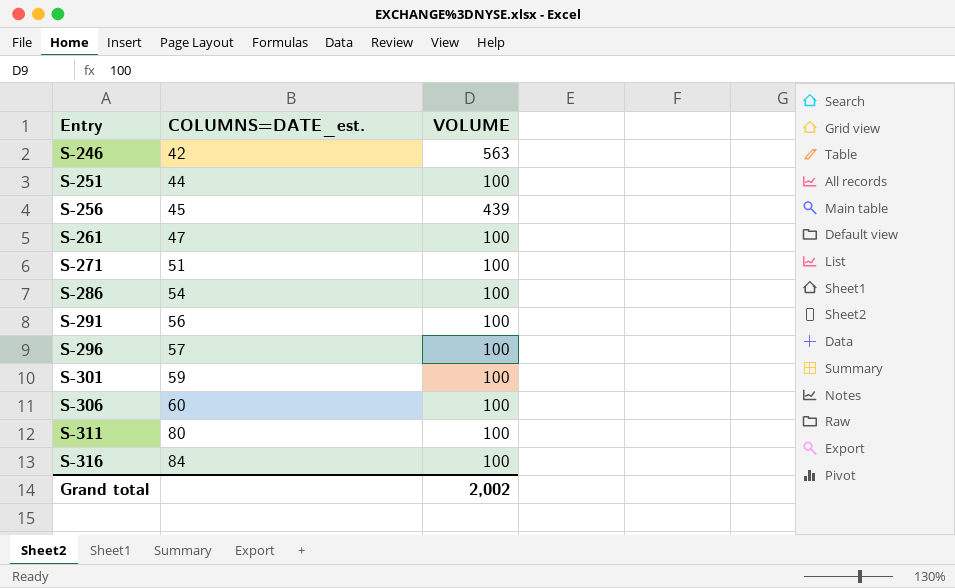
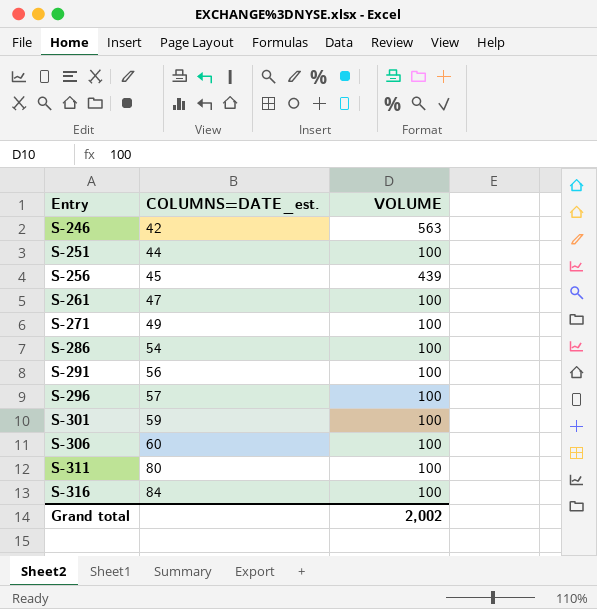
S-271 | COLUMNS=DATE_est.: 51 -> 49

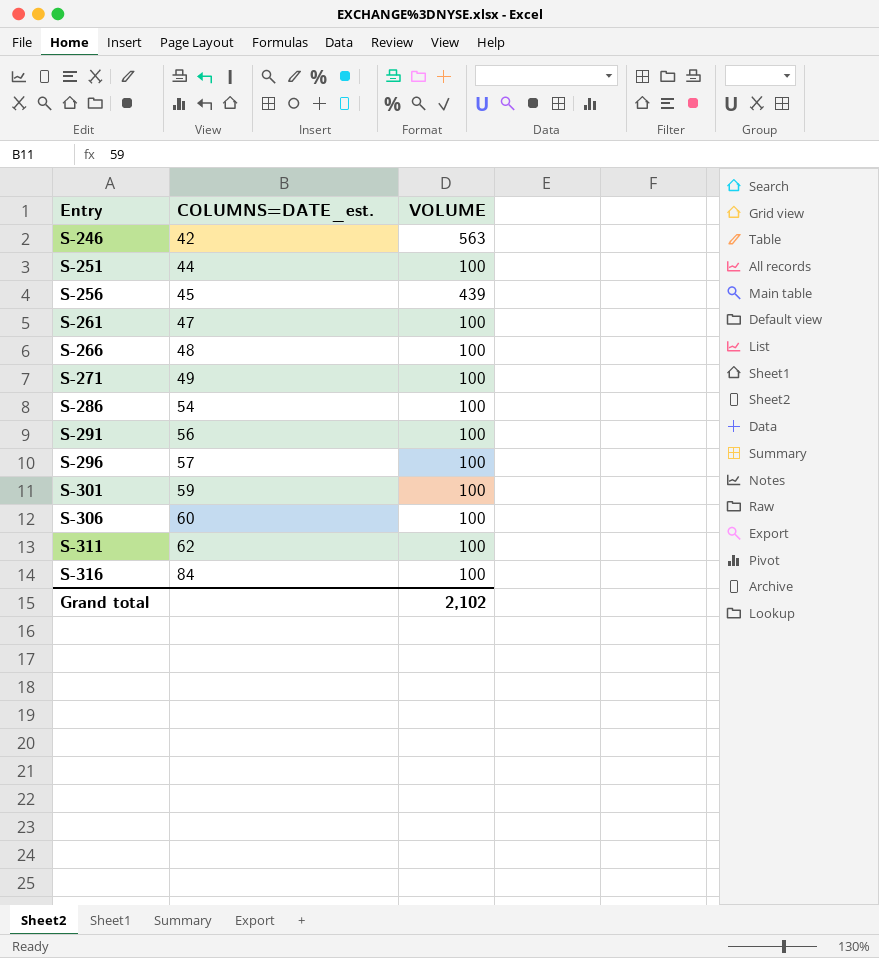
row S-266: none -> 48 | 100
S-311 | COLUMNS=DATE_est.: 80 -> 62
Grand total | VOLUME: 2,002 -> 2,102

